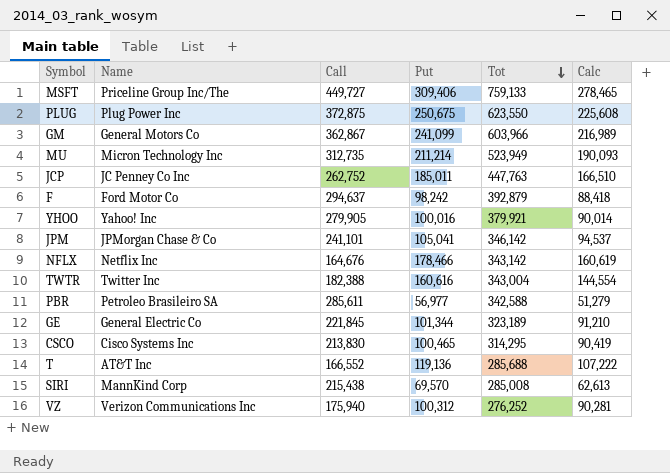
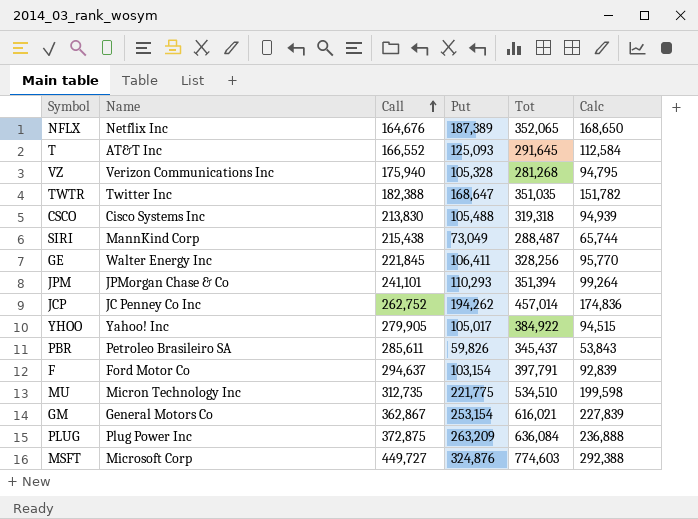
row order: Tot descending -> Call ascending
NFLX | Put: 178,466 -> 187,389
NFLX | Tot: 343,142 -> 352,065
NFLX | Calc: 160,619 -> 168,650
T | Put: 119,136 -> 125,093
T | Tot: 285,688 -> 291,645
T | Calc: 107,222 -> 112,584
VZ | Put: 100,312 -> 105,328
VZ | Tot: 276,252 -> 281,268
VZ | Calc: 90,281 -> 94,795
TWTR | Put: 160,616 -> 168,647
TWTR | Tot: 343,004 -> 351,035
TWTR | Calc: 144,554 -> 151,782
CSCO | Put: 100,465 -> 105,488
CSCO | Tot: 314,295 -> 319,318
CSCO | Calc: 90,419 -> 94,939
SIRI | Put: 69,570 -> 73,049
SIRI | Tot: 285,008 -> 288,487
SIRI | Calc: 62,613 -> 65,744
GE | Name: General Electric Co -> Walter Energy Inc
GE | Put: 101,344 -> 106,411
GE | Tot: 323,189 -> 328,256
GE | Calc: 91,210 -> 95,770
JPM | Put: 105,041 -> 110,293
JPM | Tot: 346,142 -> 351,394
JPM | Calc: 94,537 -> 99,264
JCP | Put: 185,011 -> 194,262
JCP | Tot: 447,763 -> 457,014
JCP | Calc: 166,510 -> 174,836
YHOO | Put: 100,016 -> 105,017
YHOO | Tot: 379,921 -> 384,922
YHOO | Calc: 90,014 -> 94,515
PBR | Put: 56,977 -> 59,826
PBR | Tot: 342,588 -> 345,437
PBR | Calc: 51,279 -> 53,843
F | Put: 98,242 -> 103,154
F | Tot: 392,879 -> 397,791
F | Calc: 88,418 -> 92,839
MU | Put: 211,214 -> 221,775
MU | Tot: 523,949 -> 534,510
MU | Calc: 190,093 -> 199,598
GM | Put: 241,099 -> 253,154
GM | Tot: 603,966 -> 616,021
GM | Calc: 216,989 -> 227,839
PLUG | Put: 250,675 -> 263,209
PLUG | Tot: 623,550 -> 636,084
PLUG | Calc: 225,608 -> 236,888
MSFT | Name: Priceline Group Inc/The -> Microsoft Corp
MSFT | Put: 309,406 -> 324,876
MSFT | Tot: 759,133 -> 774,603
MSFT | Calc: 278,465 -> 292,388

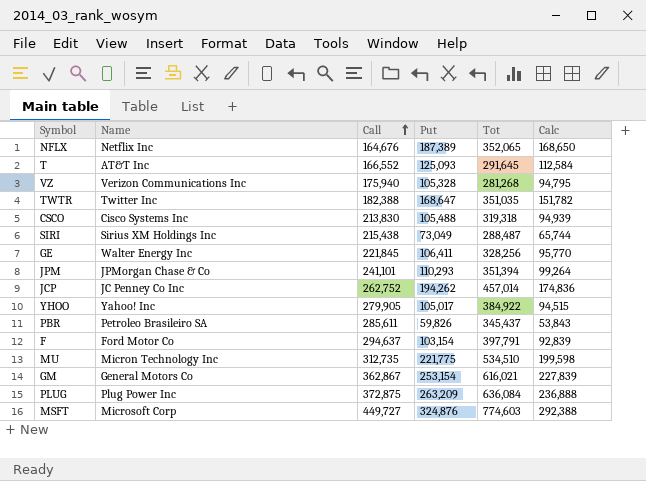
SIRI | Name: MannKind Corp -> Sirius XM Holdings Inc

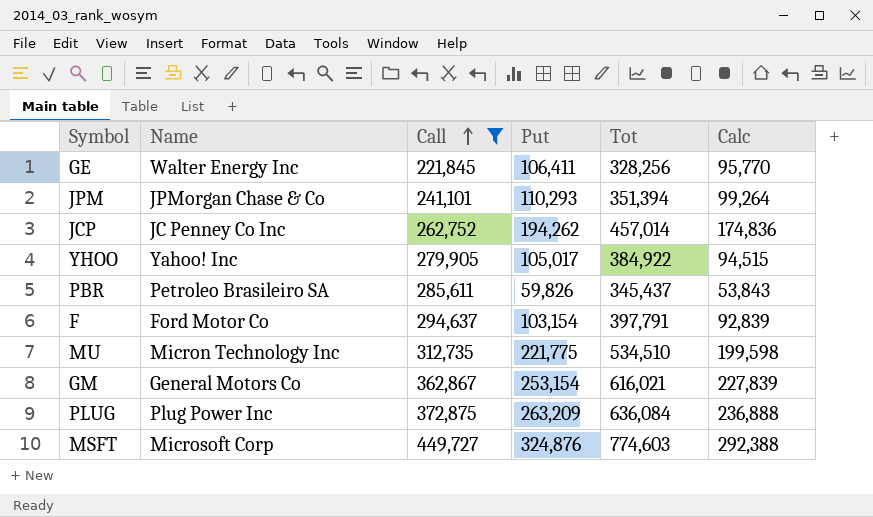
filter: none -> Call >= 221,845

